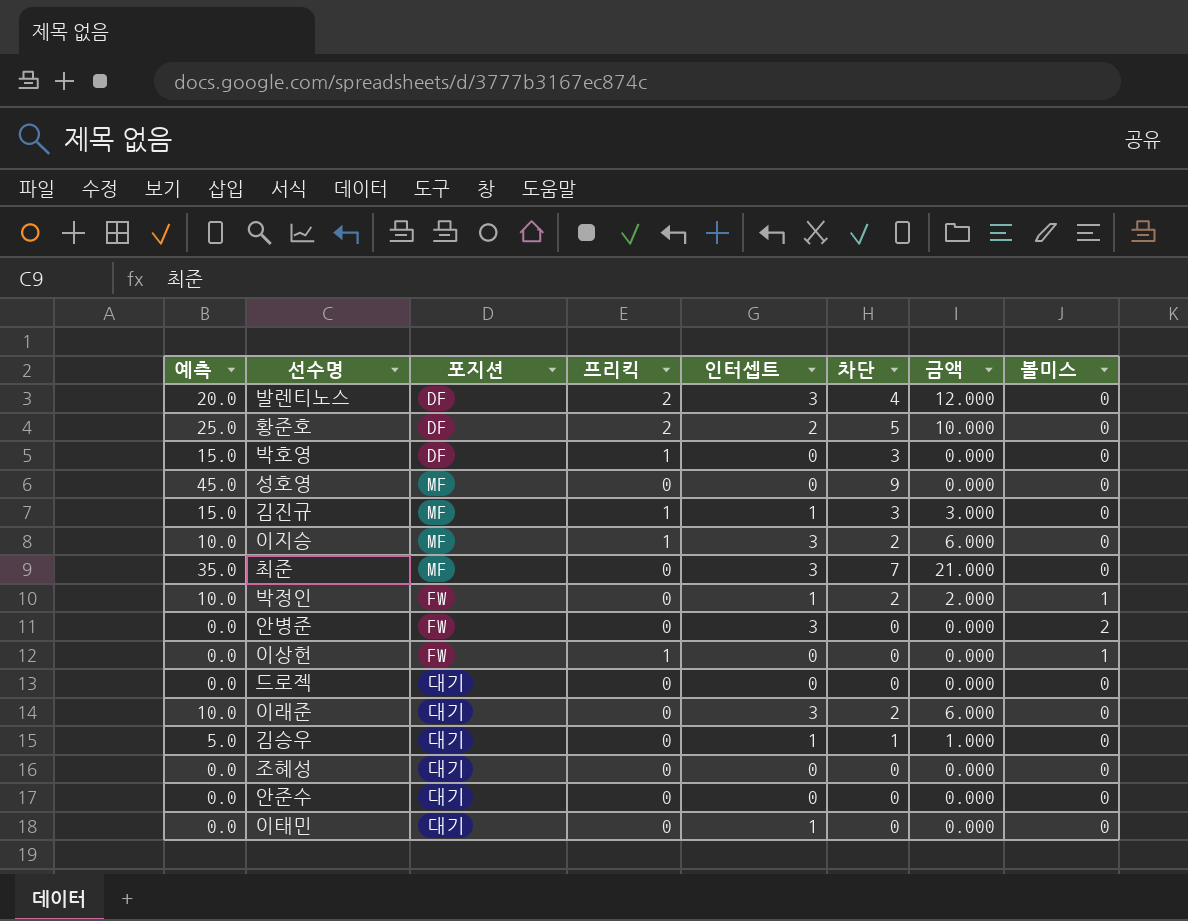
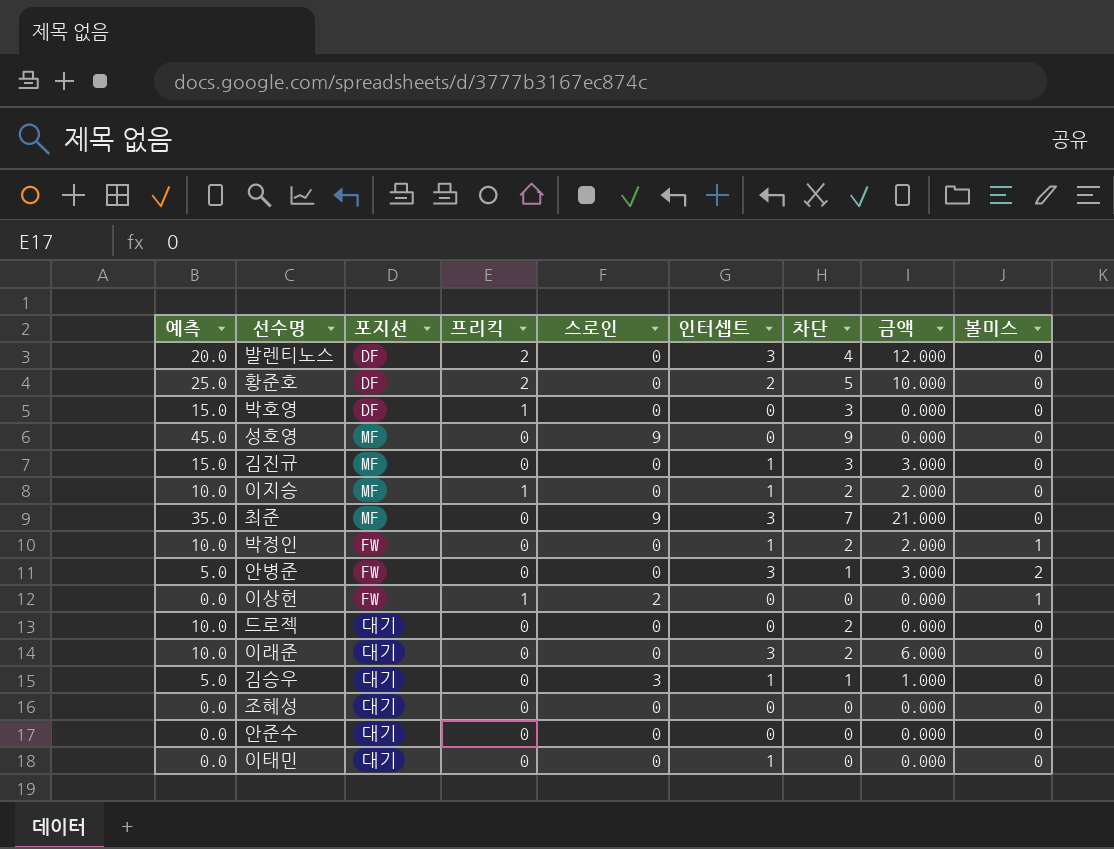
column 스로인 | position: none -> 5
김진규 | 프리킥: 1 -> 0
이지승 | 인터셉트: 3 -> 1
이지승 | 금액: 6.000 -> 2.000
안병준 | 예측: 0.0 -> 5.0
안병준 | 차단: 0 -> 1
안병준 | 금액: 0.000 -> 3.000
드로젝 | 예측: 0.0 -> 10.0
드로젝 | 차단: 0 -> 2

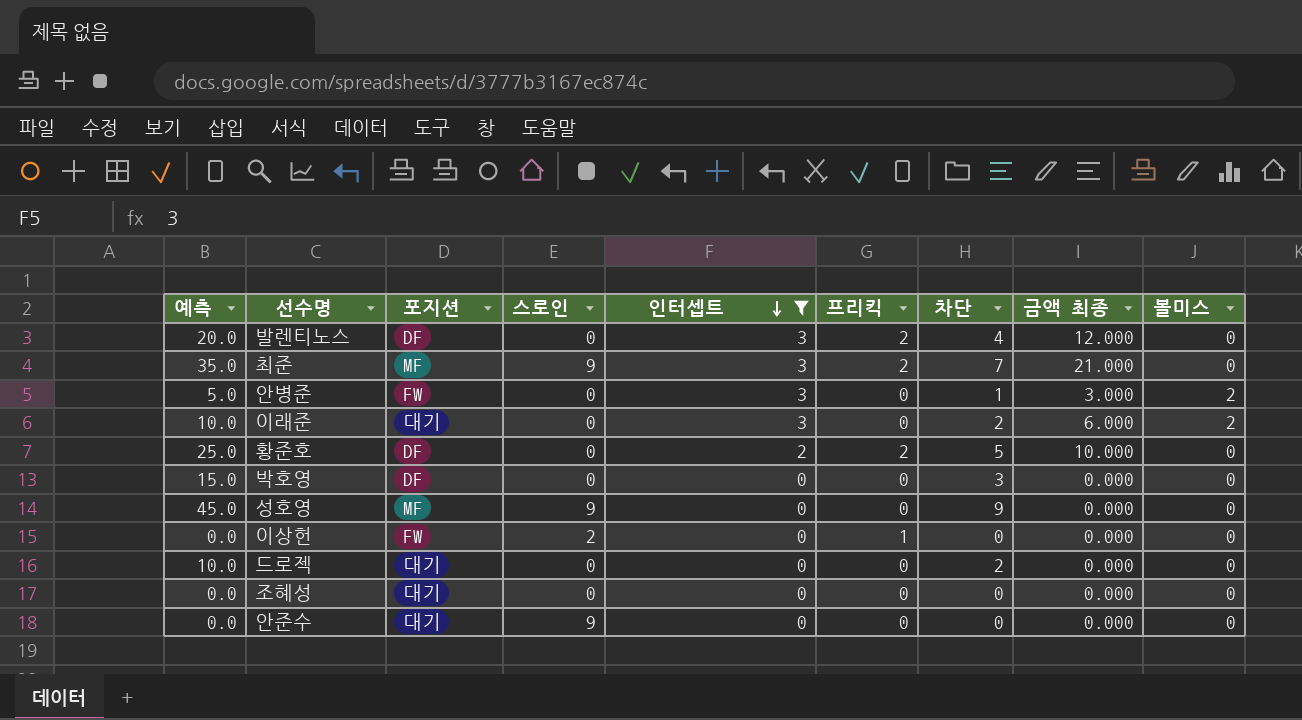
filter: none -> 인터셉트 != 1
row order: none -> 인터셉트 descending
column 프리킥 | position: 4 -> 6
column name: 금액 -> 금액 최종
최준 | 프리킥: 0 -> 2
이래준 | 볼미스: 0 -> 2
박호영 | 프리킥: 1 -> 0
이상헌 | 볼미스: 1 -> 0
안준수 | 스로인: 0 -> 9

